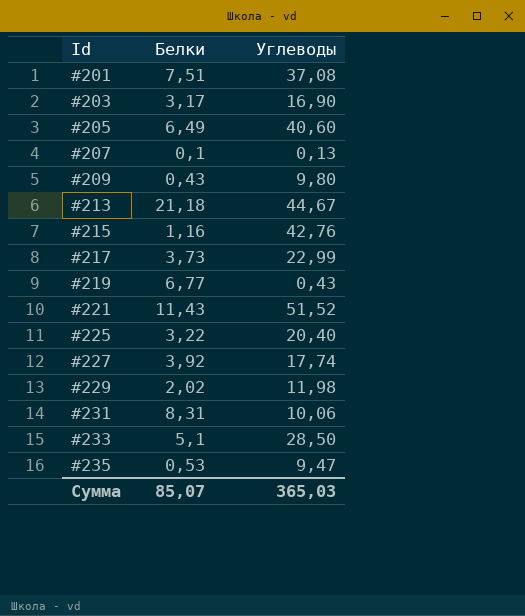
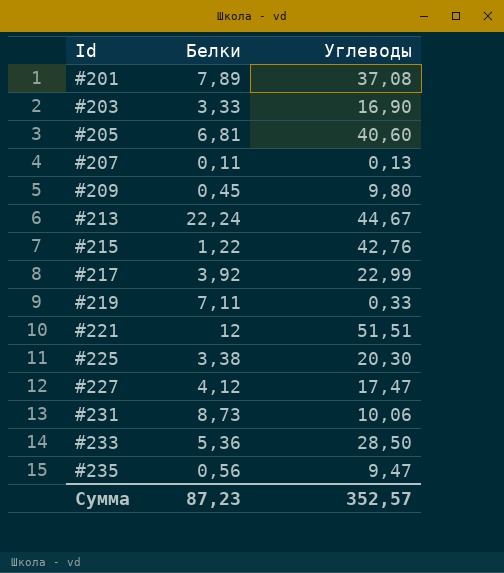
row #229: 2,02 | 11,98 -> none
#201 | Белки: 7,51 -> 7,89
#203 | Белки: 3,17 -> 3,33
#205 | Белки: 6,49 -> 6,81
#207 | Белки: 0,1 -> 0,11
#209 | Белки: 0,43 -> 0,45
#213 | Белки: 21,18 -> 22,24
#215 | Белки: 1,16 -> 1,22
#217 | Белки: 3,73 -> 3,92
#219 | Белки: 6,77 -> 7,11
#219 | Углеводы: 0,43 -> 0,33
#221 | Белки: 11,43 -> 12
#221 | Углеводы: 51,52 -> 51,51
#225 | Белки: 3,22 -> 3,38
#225 | Углеводы: 20,40 -> 20,30
#227 | Белки: 3,92 -> 4,12
#227 | Углеводы: 17,74 -> 17,47
#231 | Белки: 8,31 -> 8,73
#233 | Белки: 5,1 -> 5,36
#235 | Белки: 0,53 -> 0,56
Сумма | Белки: 85,07 -> 87,23
Сумма | Углеводы: 365,03 -> 352,57

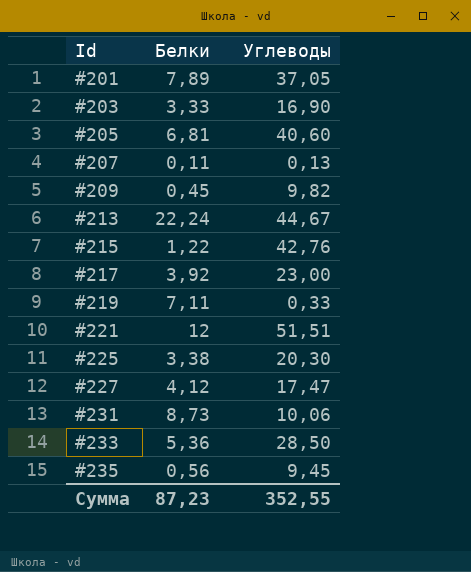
#201 | Углеводы: 37,08 -> 37,05
#209 | Углеводы: 9,80 -> 9,82
#217 | Углеводы: 22,99 -> 23,00
#235 | Углеводы: 9,47 -> 9,45
Сумма | Углеводы: 352,57 -> 352,55

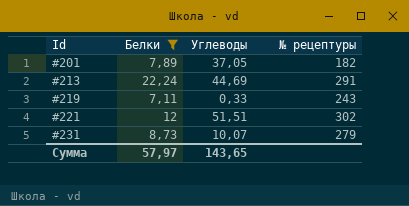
filter: none -> Белки >= 7,11
column № рецептуры | position: none -> 4
#213 | Углеводы: 44,67 -> 44,69
#231 | Углеводы: 10,06 -> 10,07
Сумма | Белки: 87,23 -> 57,97
Сумма | Углеводы: 352,55 -> 143,65

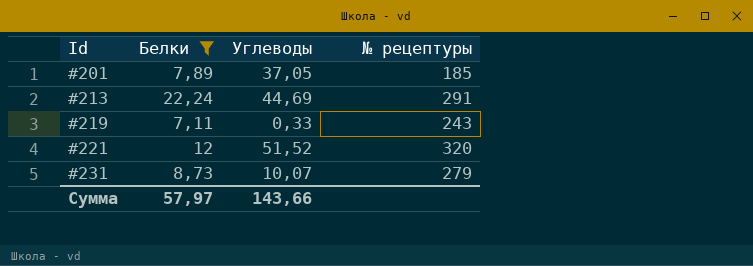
#201 | № рецептуры: 182 -> 185
#221 | Углеводы: 51,51 -> 51,52
#221 | № рецептуры: 302 -> 320
Сумма | Углеводы: 143,65 -> 143,66

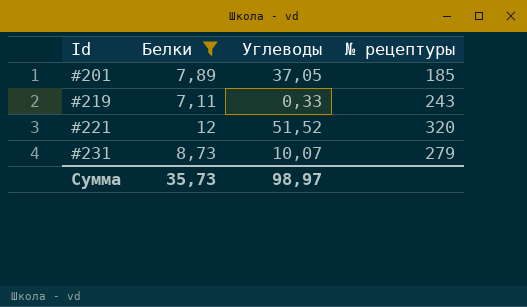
row #213: 22,24 | 44,69 | 291 -> none
Сумма | Белки: 57,97 -> 35,73
Сумма | Углеводы: 143,66 -> 98,97

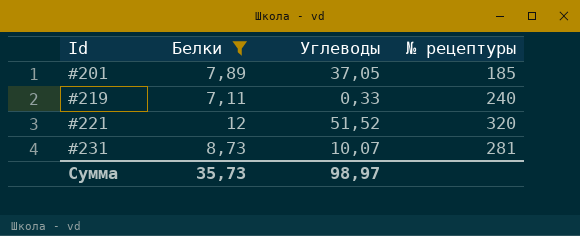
#219 | № рецептуры: 243 -> 240
#231 | № рецептуры: 279 -> 281

